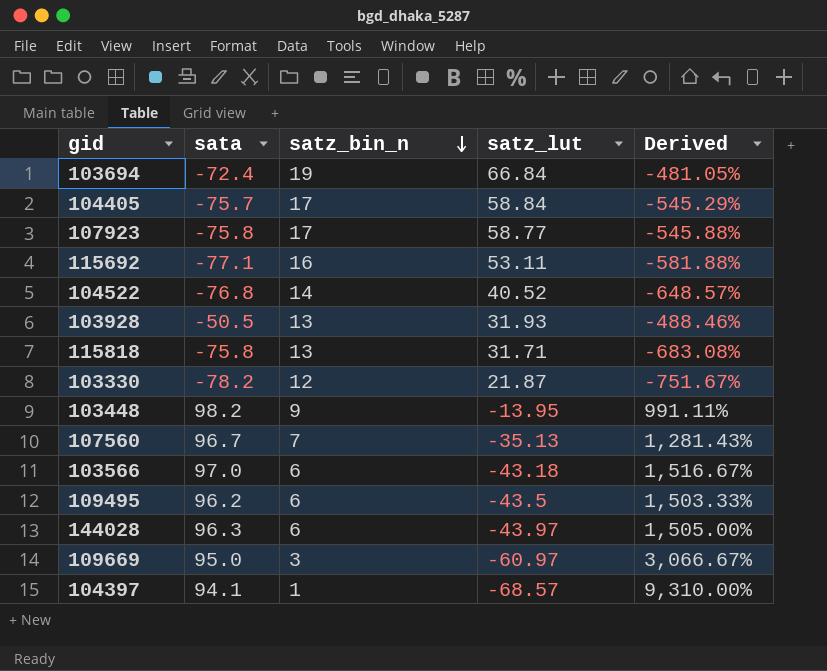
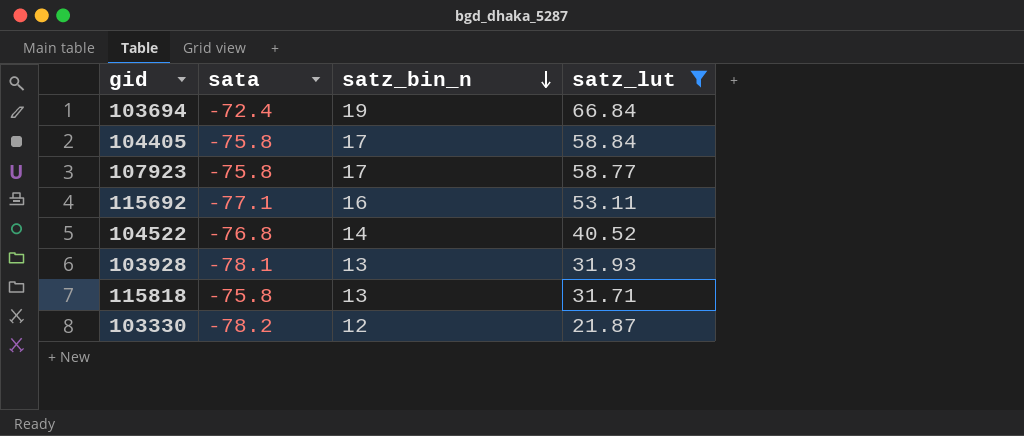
filter: none -> satz_lut >= 21.87
column Derived | formula: ([sata] - [satz_bin_n]) / [satz_bin_n] -> none
104405 | sata: -75.7 -> -75.8
103928 | sata: -50.5 -> -78.1

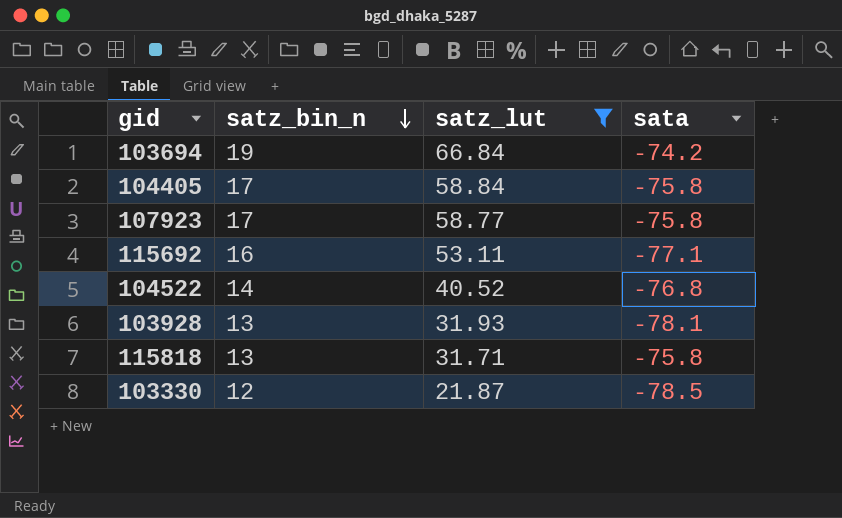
column sata | position: 2 -> 4
103694 | sata: -72.4 -> -74.2
103330 | sata: -78.2 -> -78.5

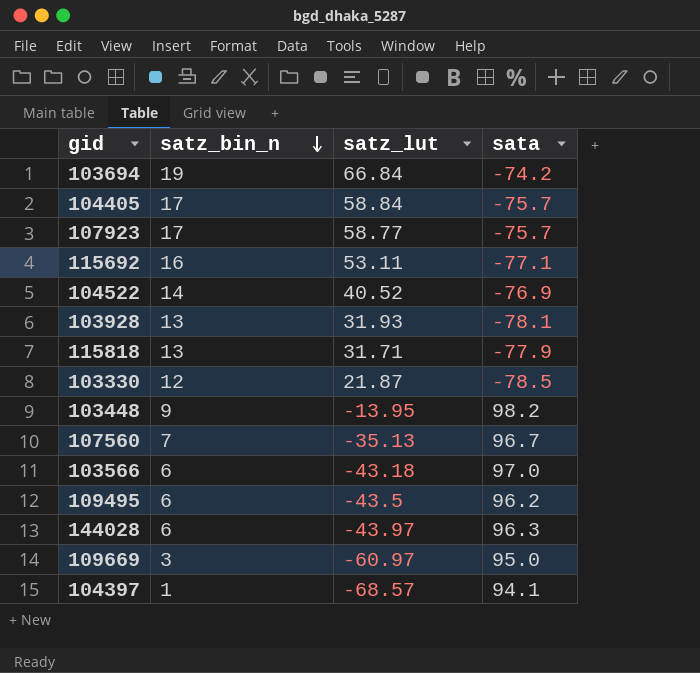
filter: satz_lut >= 21.87 -> none
104405 | sata: -75.8 -> -75.7
107923 | sata: -75.8 -> -75.7
104522 | sata: -76.8 -> -76.9
115818 | sata: -75.8 -> -77.9

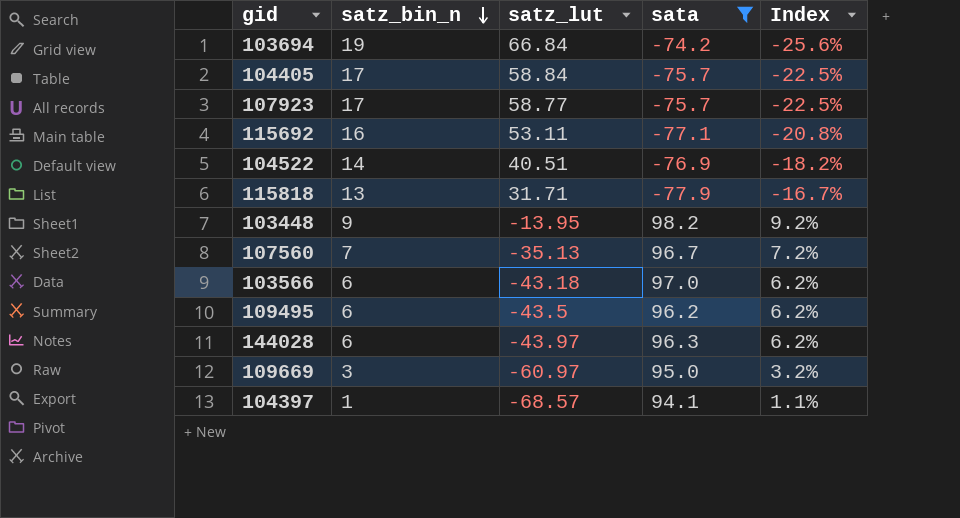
filter: none -> sata >= -77.9
column Index | formula: none -> [satz_bin_n] / [sata]
104522 | satz_lut: 40.52 -> 40.51

